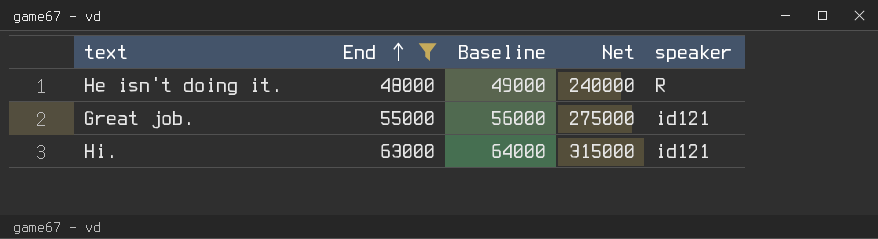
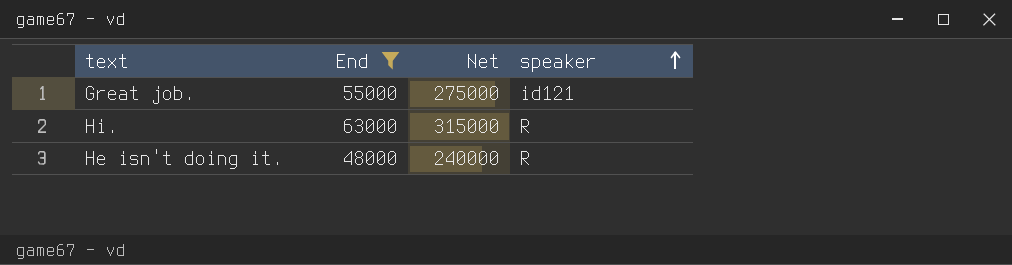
row order: End ascending -> speaker ascending
column Baseline | formula: [End] + 1000 -> none
Hi. | speaker: id121 -> R

